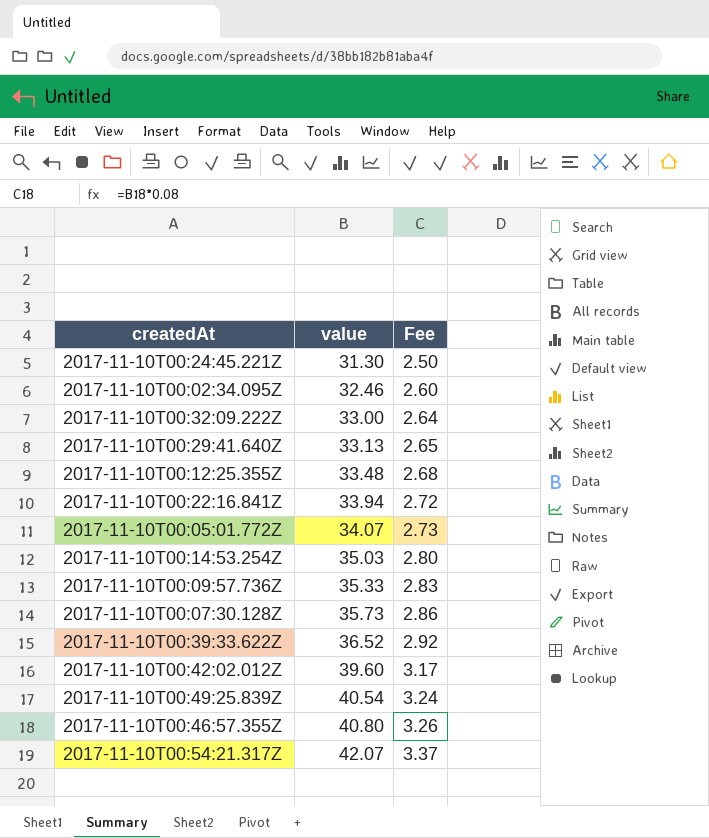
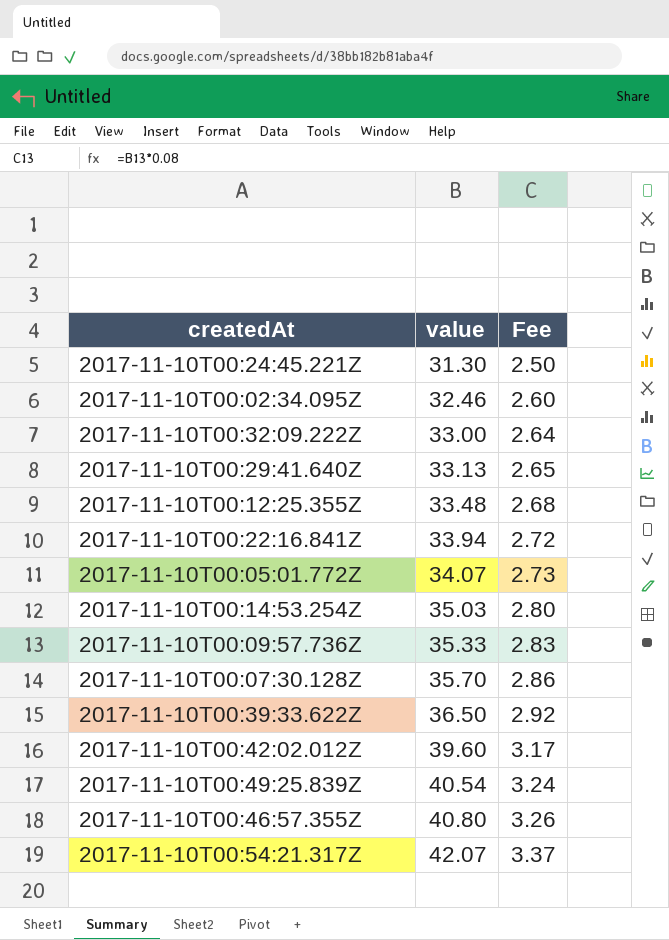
2017-11-10T00:07:30.128Z | value: 35.73 -> 35.70
2017-11-10T00:39:33.622Z | value: 36.52 -> 36.50

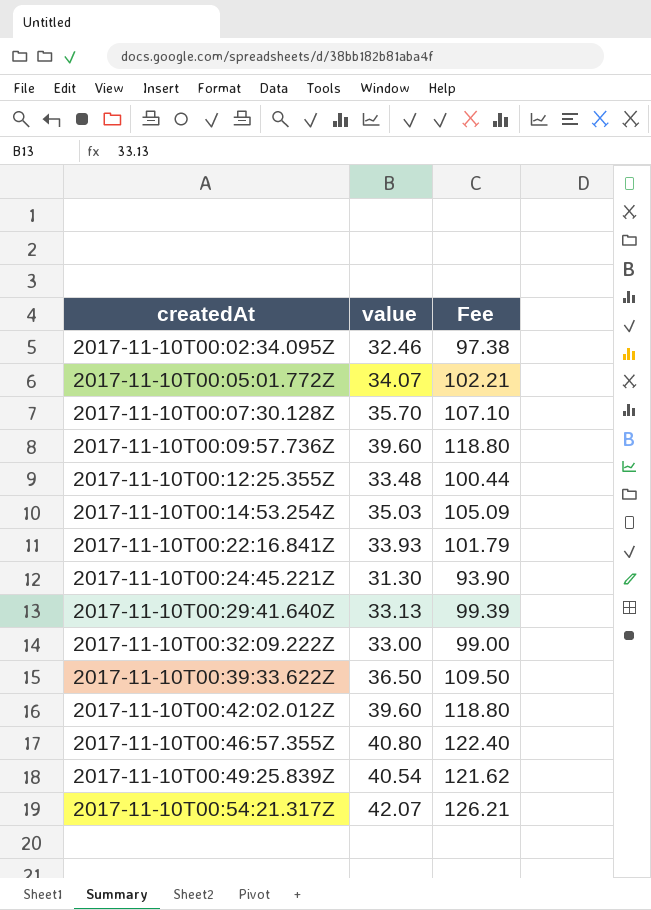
row order: value ascending -> createdAt ascending
column Fee | formula: [value] * 0.08 -> [value] * 3
2017-11-10T00:09:57.736Z | value: 35.33 -> 39.60
2017-11-10T00:22:16.841Z | value: 33.94 -> 33.93

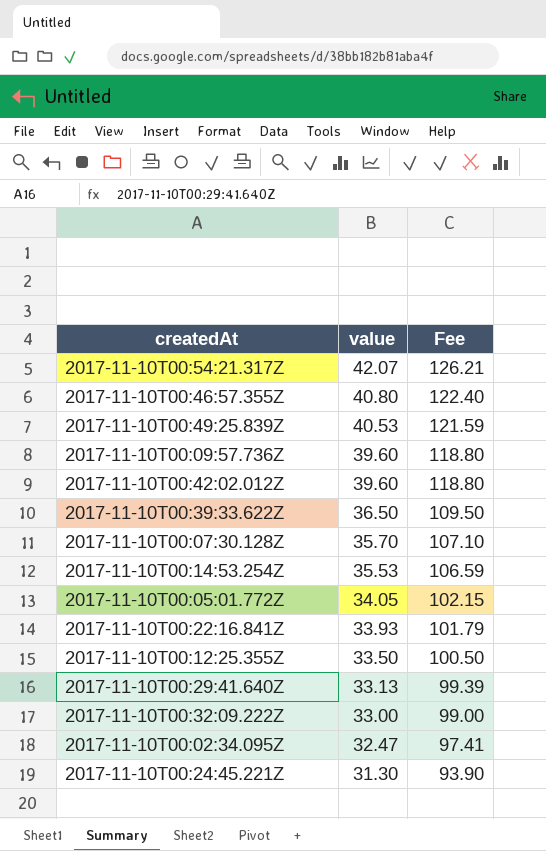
row order: createdAt ascending -> value descending
2017-11-10T00:49:25.839Z | value: 40.54 -> 40.53
2017-11-10T00:49:25.839Z | Fee: 121.62 -> 121.59
2017-11-10T00:14:53.254Z | value: 35.03 -> 35.53
2017-11-10T00:14:53.254Z | Fee: 105.09 -> 106.59
2017-11-10T00:05:01.772Z | value: 34.07 -> 34.05
2017-11-10T00:05:01.772Z | Fee: 102.21 -> 102.15
2017-11-10T00:12:25.355Z | value: 33.48 -> 33.50
2017-11-10T00:12:25.355Z | Fee: 100.44 -> 100.50
2017-11-10T00:02:34.095Z | value: 32.46 -> 32.47
2017-11-10T00:02:34.095Z | Fee: 97.38 -> 97.41

